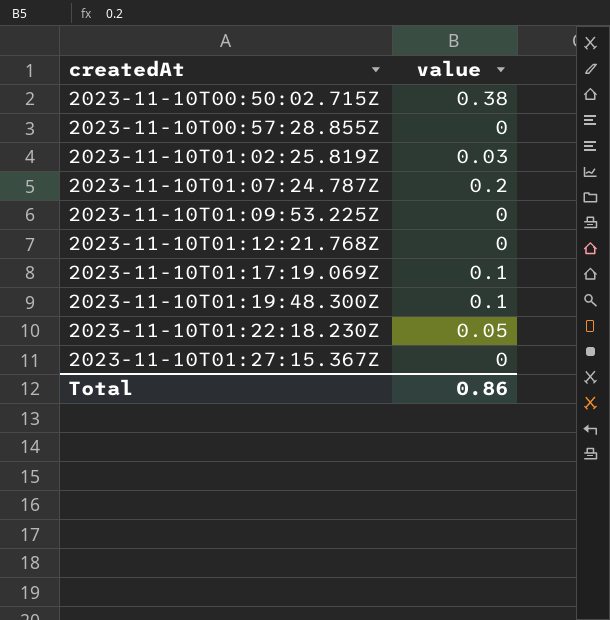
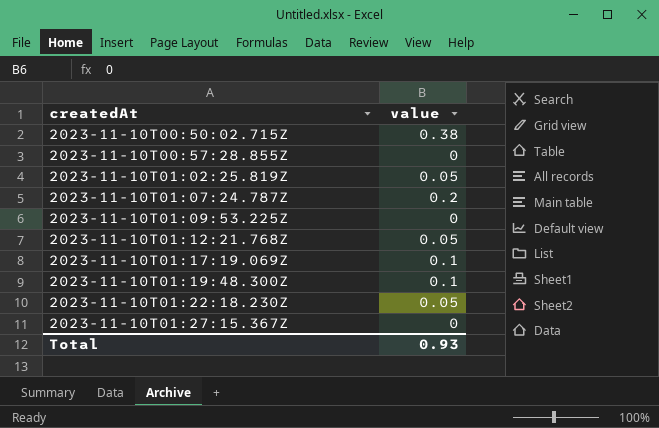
2023-11-10T01:02:25.819Z | value: 0.03 -> 0.05
2023-11-10T01:12:21.768Z | value: 0 -> 0.05
Total | value: 0.86 -> 0.93

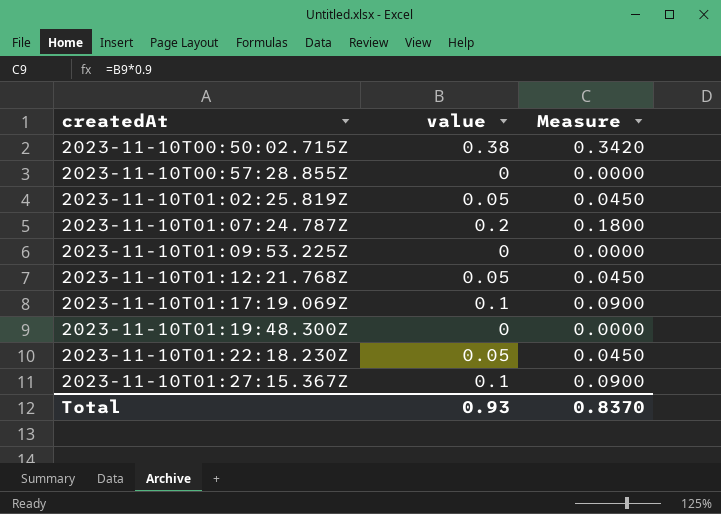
column Measure | formula: none -> [value] * 0.9
2023-11-10T01:19:48.300Z | value: 0.1 -> 0
2023-11-10T01:27:15.367Z | value: 0 -> 0.1

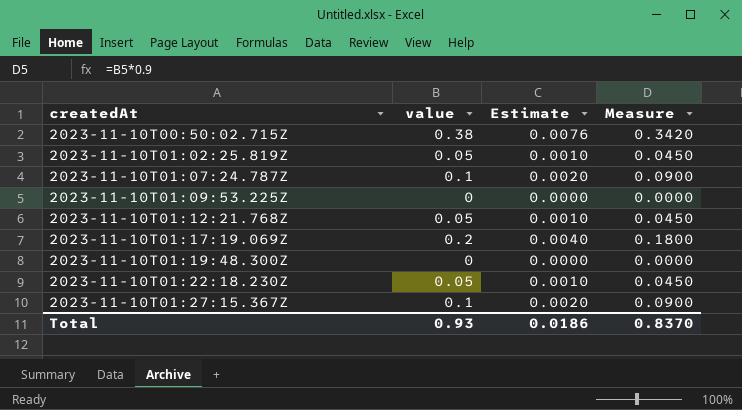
column Estimate | formula: none -> [value] * 0.02
row 2023-11-10T00:57:28.855Z: 0 | 0.0000 -> none
2023-11-10T01:07:24.787Z | value: 0.2 -> 0.1
2023-11-10T01:07:24.787Z | Measure: 0.1800 -> 0.0900
2023-11-10T01:17:19.069Z | value: 0.1 -> 0.2
2023-11-10T01:17:19.069Z | Measure: 0.0900 -> 0.1800

